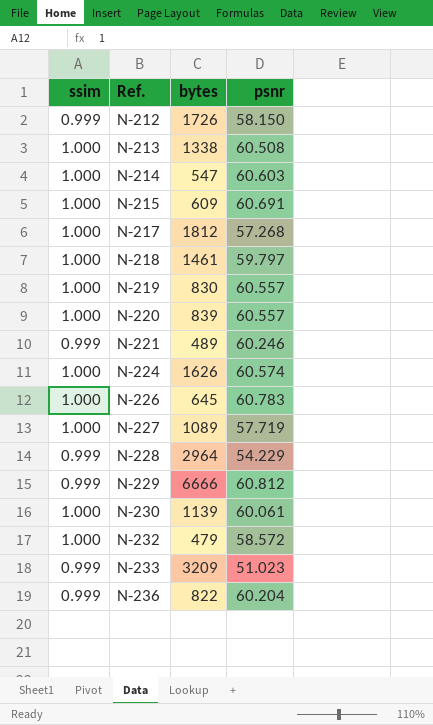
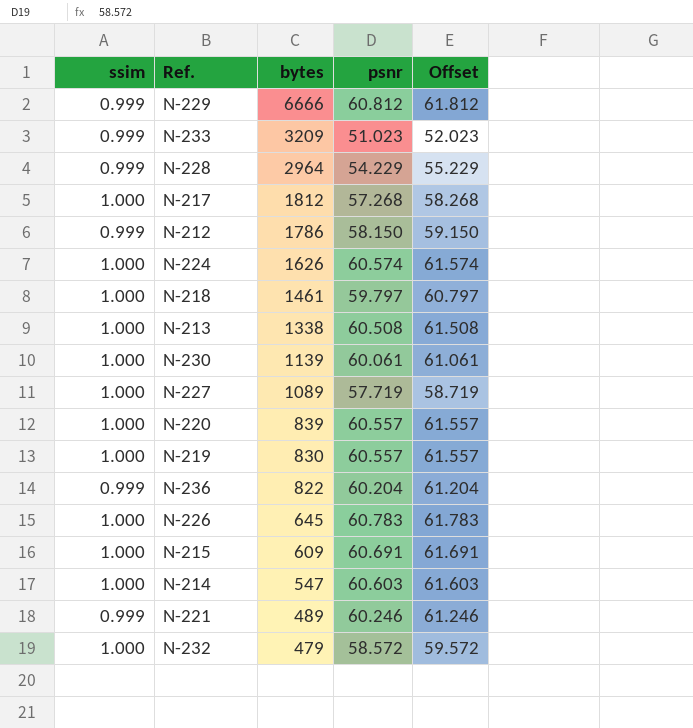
row order: Ref. ascending -> bytes descending
column Offset | formula: none -> [psnr] + 1
N-212 | bytes: 1726 -> 1786

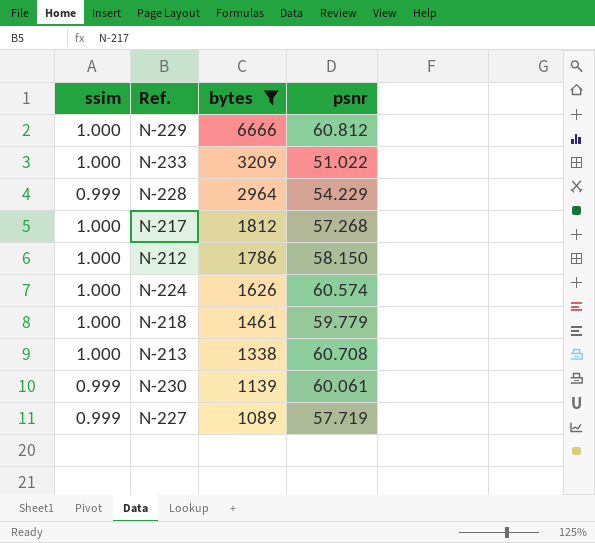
filter: none -> bytes >= 1089
column Offset | formula: [psnr] + 1 -> none
N-229 | ssim: 0.999 -> 1.000
N-233 | ssim: 0.999 -> 1.000
N-233 | psnr: 51.023 -> 51.022
N-212 | ssim: 0.999 -> 1.000
N-218 | psnr: 59.797 -> 59.779
N-213 | psnr: 60.508 -> 60.708
N-230 | ssim: 1.000 -> 0.999
N-227 | ssim: 1.000 -> 0.999

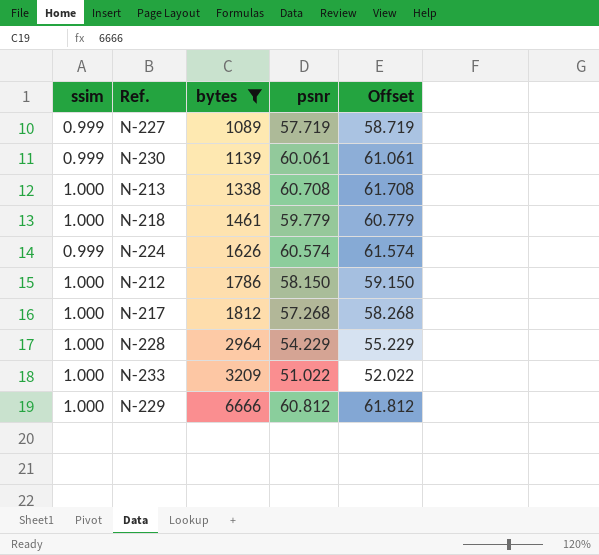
row order: bytes descending -> bytes ascending
column Offset | formula: none -> [psnr] + 1
N-224 | ssim: 1.000 -> 0.999
N-228 | ssim: 0.999 -> 1.000

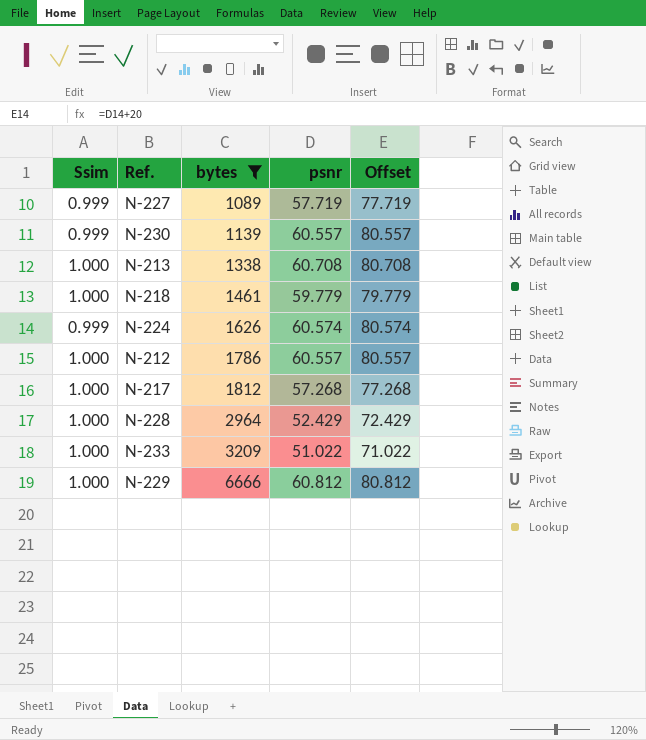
column name: ssim -> Ssim
column Offset | formula: [psnr] + 1 -> [psnr] + 20
N-230 | psnr: 60.061 -> 60.557
N-212 | psnr: 58.150 -> 60.557
N-228 | psnr: 54.229 -> 52.429

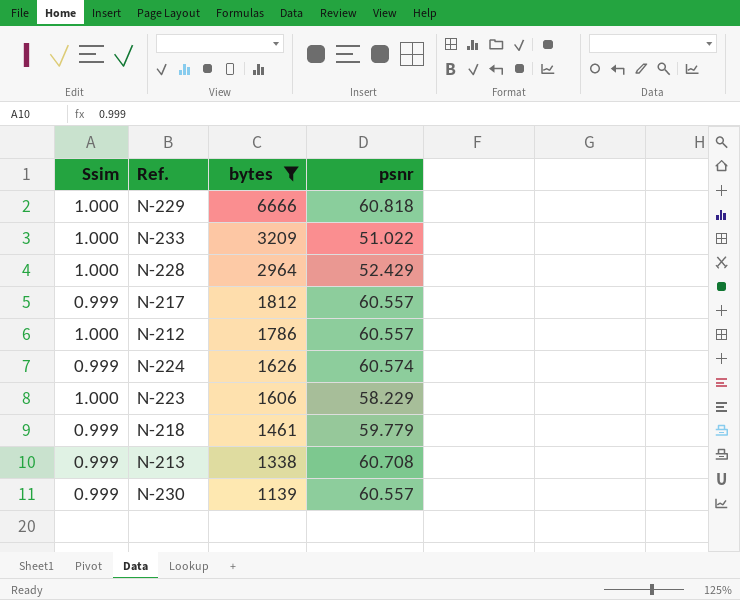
row order: bytes ascending -> bytes descending
column Offset | formula: [psnr] + 20 -> none
row N-227: 0.999 | 1089 | 57.719 | 77.719 -> none
N-229 | psnr: 60.812 -> 60.818
N-217 | Ssim: 1.000 -> 0.999
N-217 | psnr: 57.268 -> 60.557
row N-223: none -> 1.000 | 1606 | 58.229
N-218 | Ssim: 1.000 -> 0.999
N-213 | Ssim: 1.000 -> 0.999

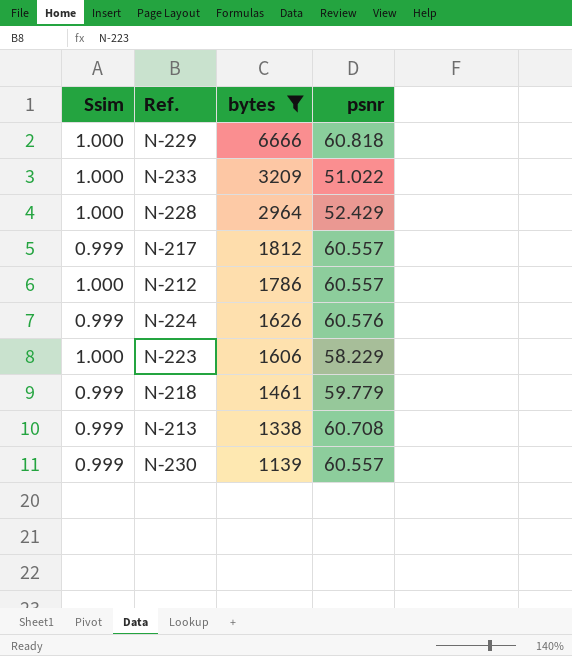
N-224 | psnr: 60.574 -> 60.576

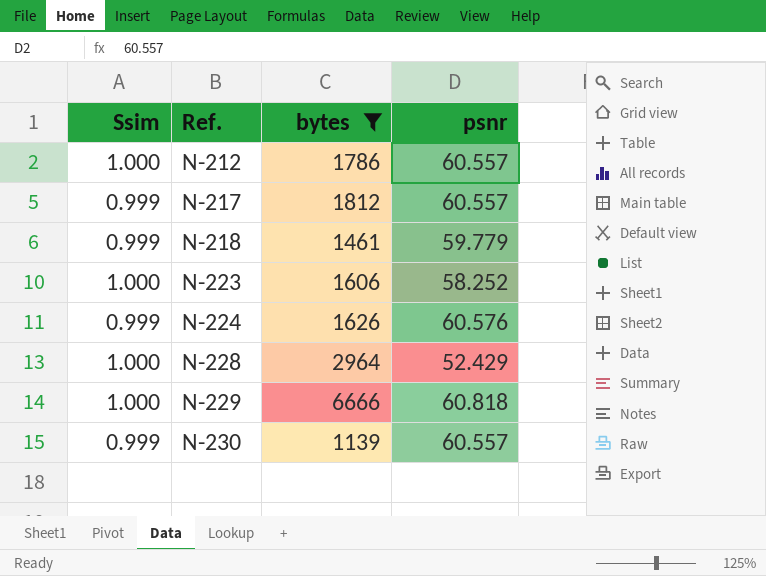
row order: bytes descending -> Ref. ascending
row N-233: 1.000 | 3209 | 51.022 -> none
row N-213: 0.999 | 1338 | 60.708 -> none
N-223 | psnr: 58.229 -> 58.252

